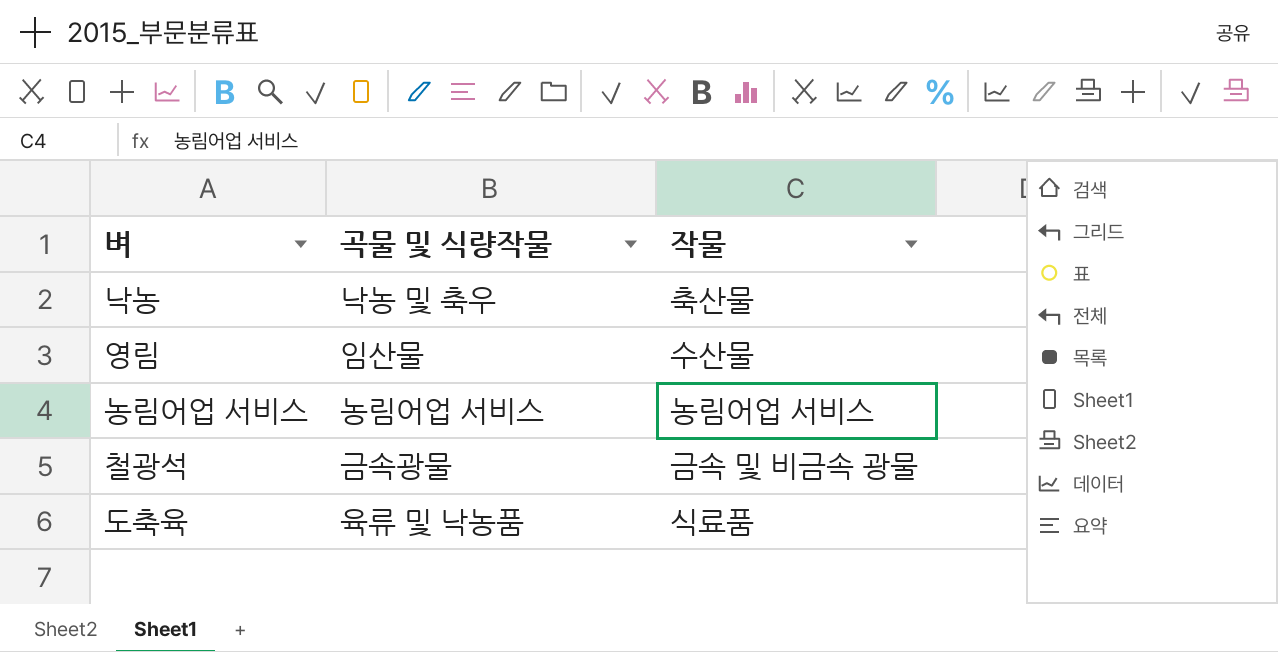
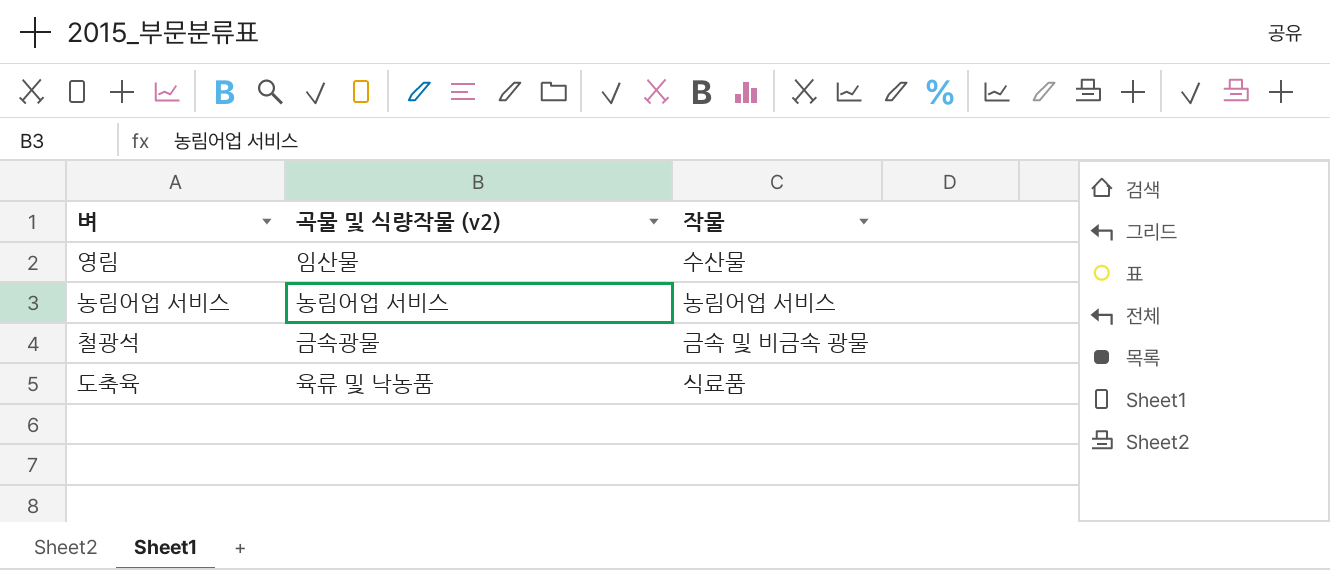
column name: 곡물 및 식량작물 -> 곡물 및 식량작물 (v2)
row 낙농: 낙농 및 축우 | 축산물 -> none

